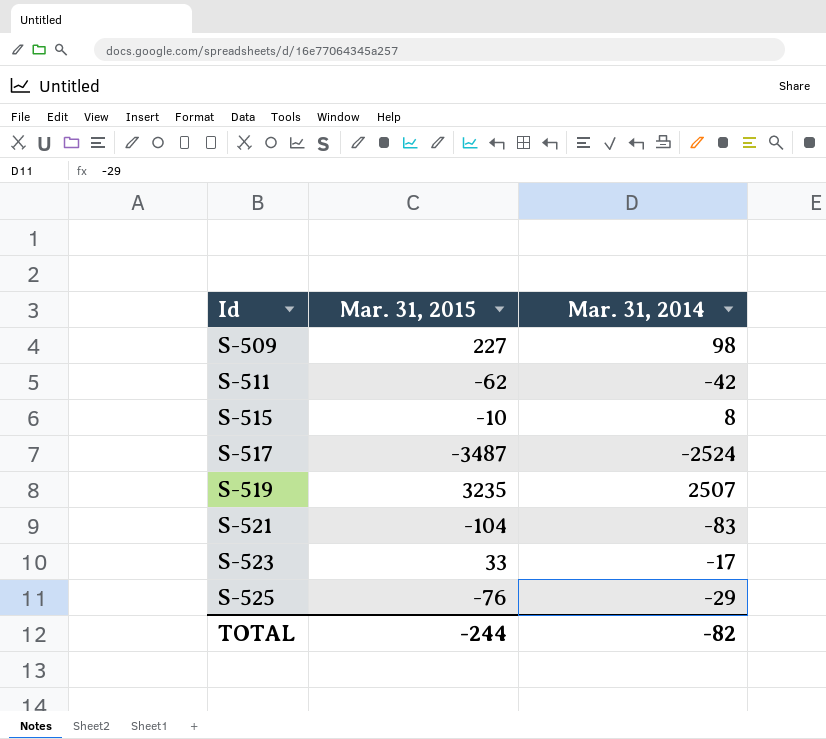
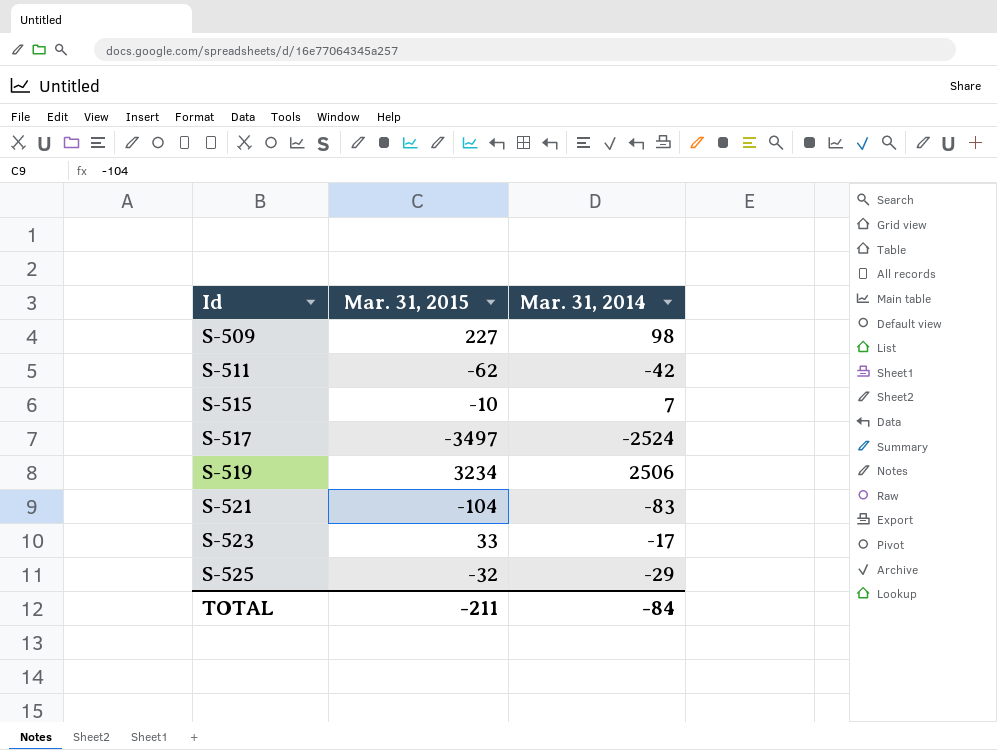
S-515 | Mar. 31, 2014: 8 -> 7
S-517 | Mar. 31, 2015: -3487 -> -3497
S-519 | Mar. 31, 2015: 3235 -> 3234
S-519 | Mar. 31, 2014: 2507 -> 2506
S-525 | Mar. 31, 2015: -76 -> -32
TOTAL | Mar. 31, 2015: -244 -> -211
TOTAL | Mar. 31, 2014: -82 -> -84

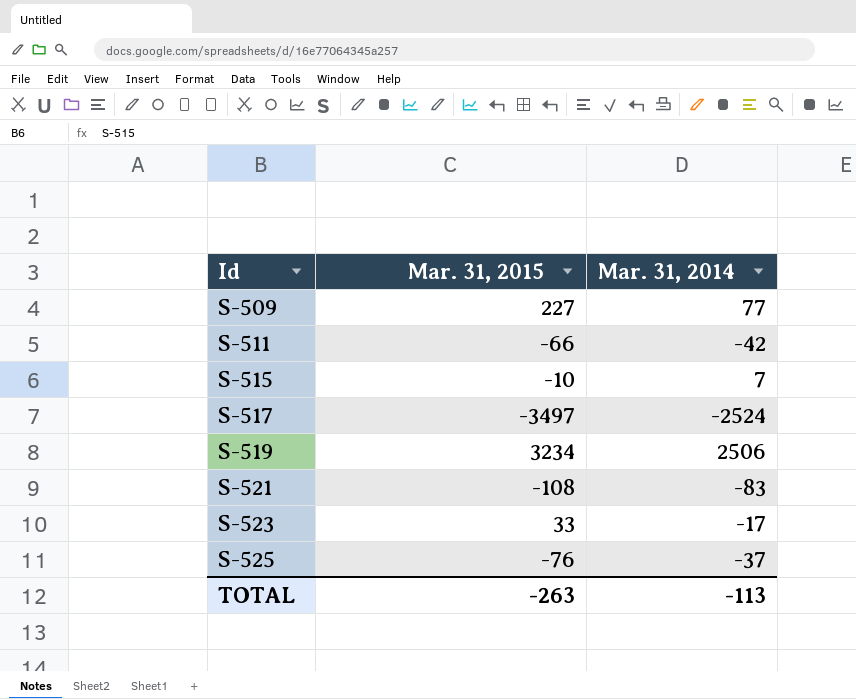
S-509 | Mar. 31, 2014: 98 -> 77
S-511 | Mar. 31, 2015: -62 -> -66
S-521 | Mar. 31, 2015: -104 -> -108
S-525 | Mar. 31, 2015: -32 -> -76
S-525 | Mar. 31, 2014: -29 -> -37
TOTAL | Mar. 31, 2015: -211 -> -263
TOTAL | Mar. 31, 2014: -84 -> -113

